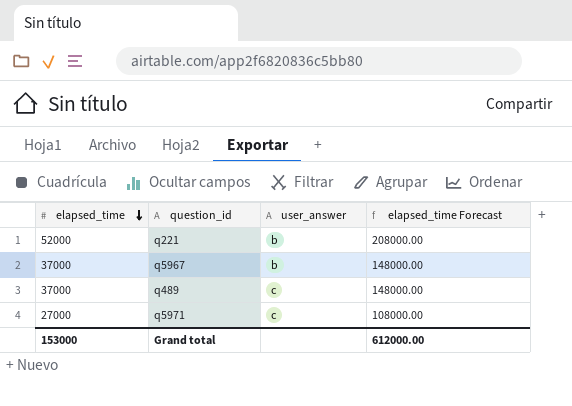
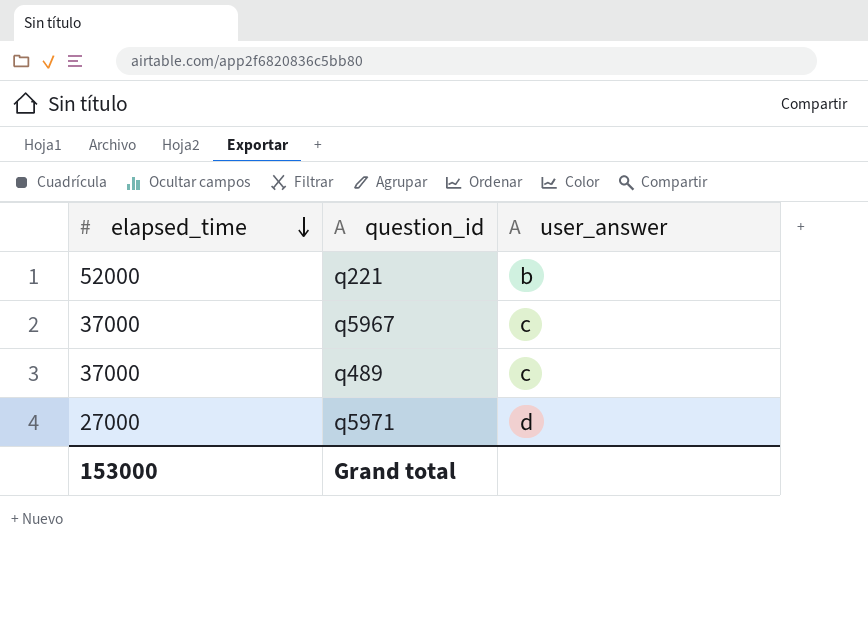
column elapsed_time Forecast | formula: [elapsed_time] * 4 -> none
q5967 | user_answer: b -> c
q5971 | user_answer: c -> d

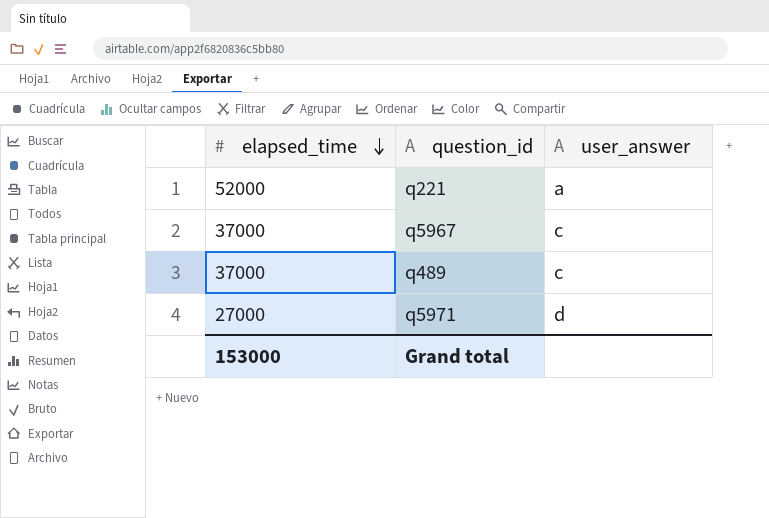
q221 | user_answer: b -> a

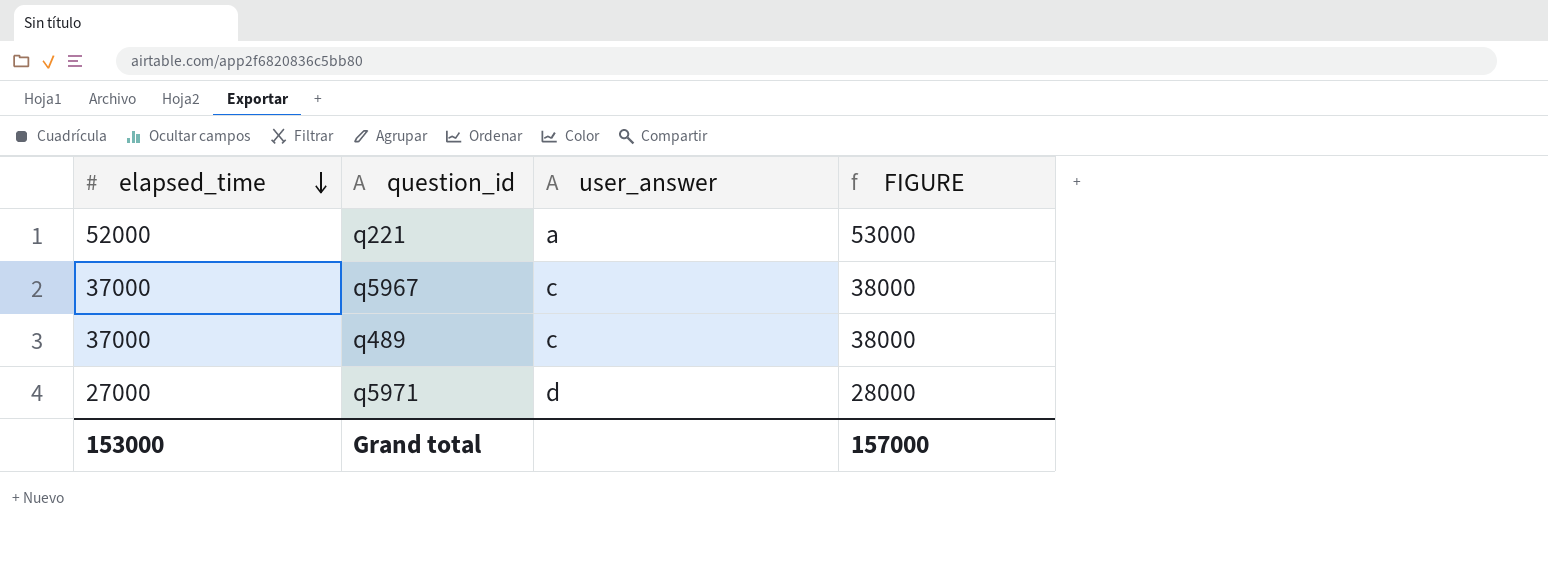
column FIGURE | formula: none -> [elapsed_time] + 1000

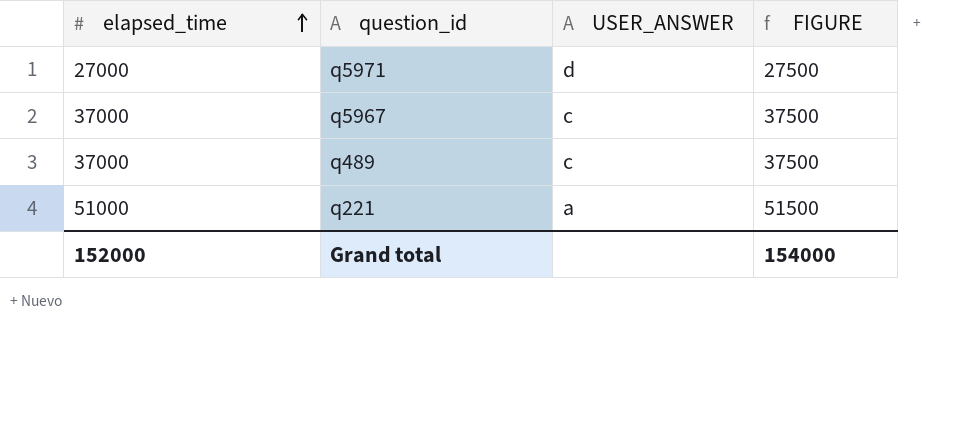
row order: elapsed_time descending -> elapsed_time ascending
column name: user_answer -> USER_ANSWER
column FIGURE | formula: [elapsed_time] + 1000 -> [elapsed_time] + 500
q221 | elapsed_time: 52000 -> 51000
Grand total | elapsed_time: 153000 -> 152000
Grand total | FIGURE: 157000 -> 154000

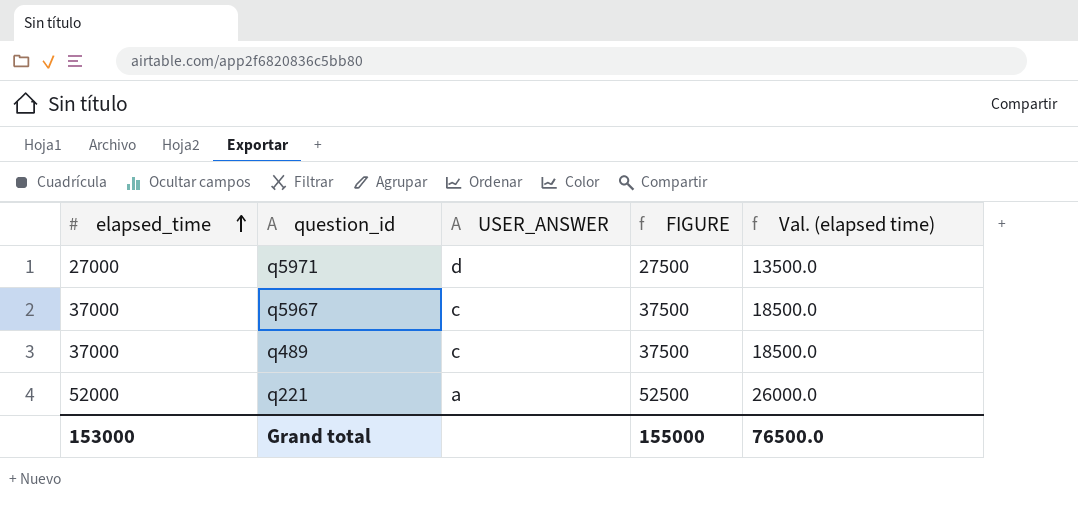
column Val. (elapsed time) | formula: none -> [elapsed_time] * 0.5
q221 | elapsed_time: 51000 -> 52000
q221 | FIGURE: 51500 -> 52500
Grand total | elapsed_time: 152000 -> 153000
Grand total | FIGURE: 154000 -> 155000

